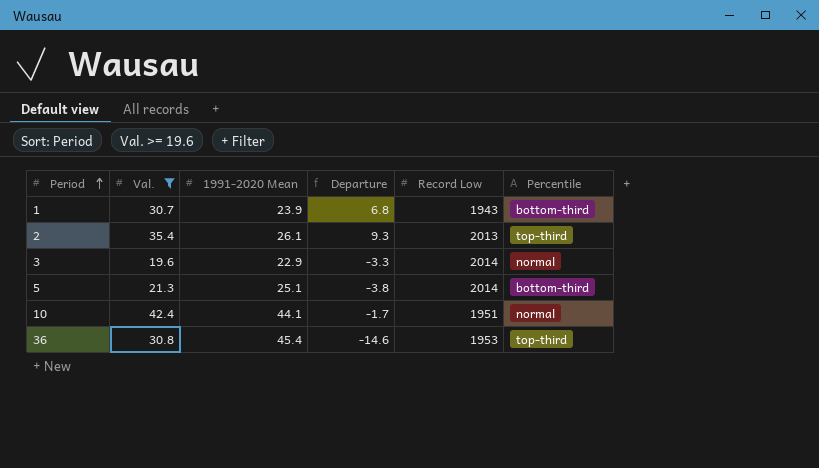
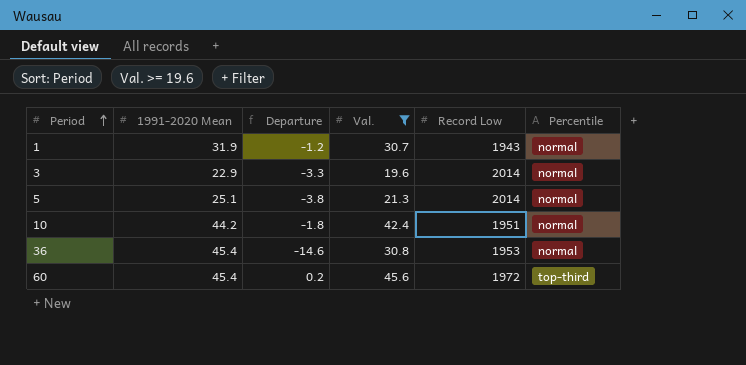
column Val. | position: 2 -> 4
row 2: 35.4 | 26.1 | 9.3 | 2013 | top-third -> none
1 | 1991-2020 Mean: 23.9 -> 31.9
1 | Departure: 6.8 -> -1.2
1 | Percentile: bottom-third -> normal
5 | Percentile: bottom-third -> normal
10 | 1991-2020 Mean: 44.1 -> 44.2
10 | Departure: -1.7 -> -1.8
36 | Percentile: top-third -> normal
row 60: none -> 45.4 | 0.2 | 45.6 | 1972 | top-third

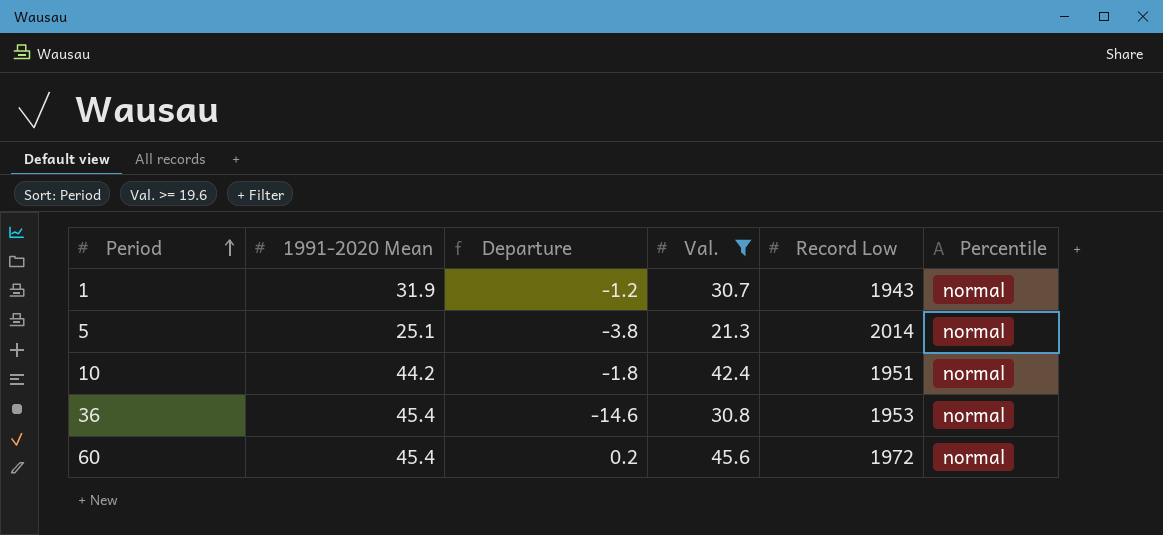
row 3: 22.9 | -3.3 | 19.6 | 2014 | normal -> none
60 | Percentile: top-third -> normal

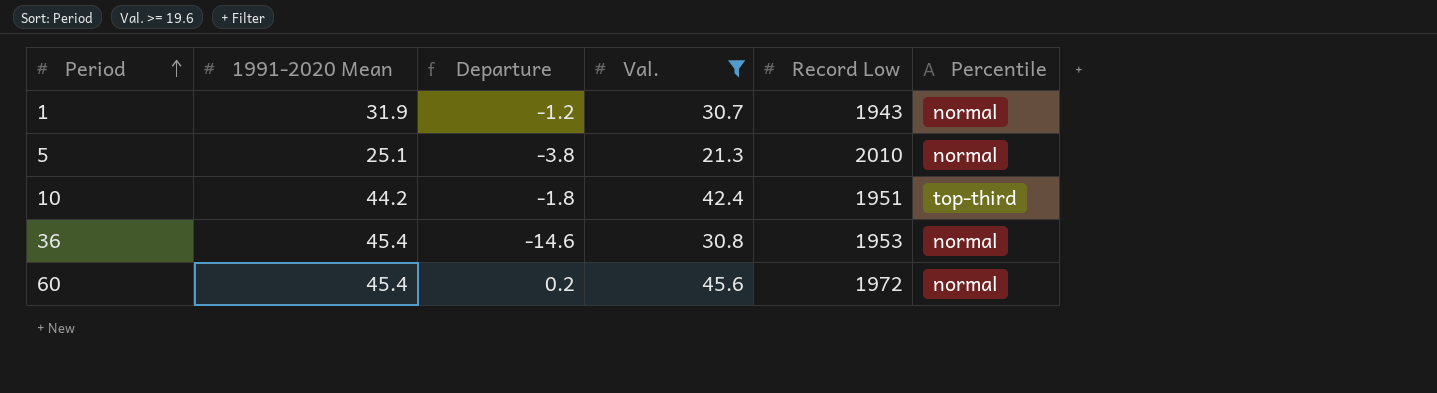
5 | Record Low: 2014 -> 2010
10 | Percentile: normal -> top-third

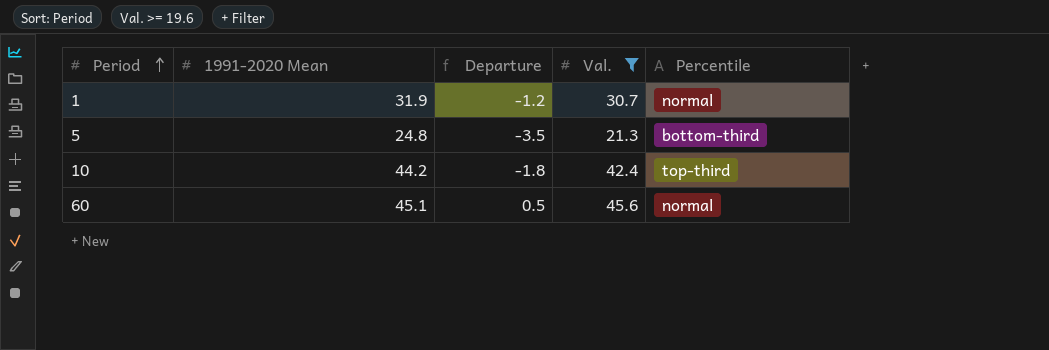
column Record Low | position: 5 -> none
row 36: 45.4 | -14.6 | 30.8 | 1953 | normal -> none
5 | 1991-2020 Mean: 25.1 -> 24.8
5 | Departure: -3.8 -> -3.5
5 | Percentile: normal -> bottom-third
60 | 1991-2020 Mean: 45.4 -> 45.1
60 | Departure: 0.2 -> 0.5

